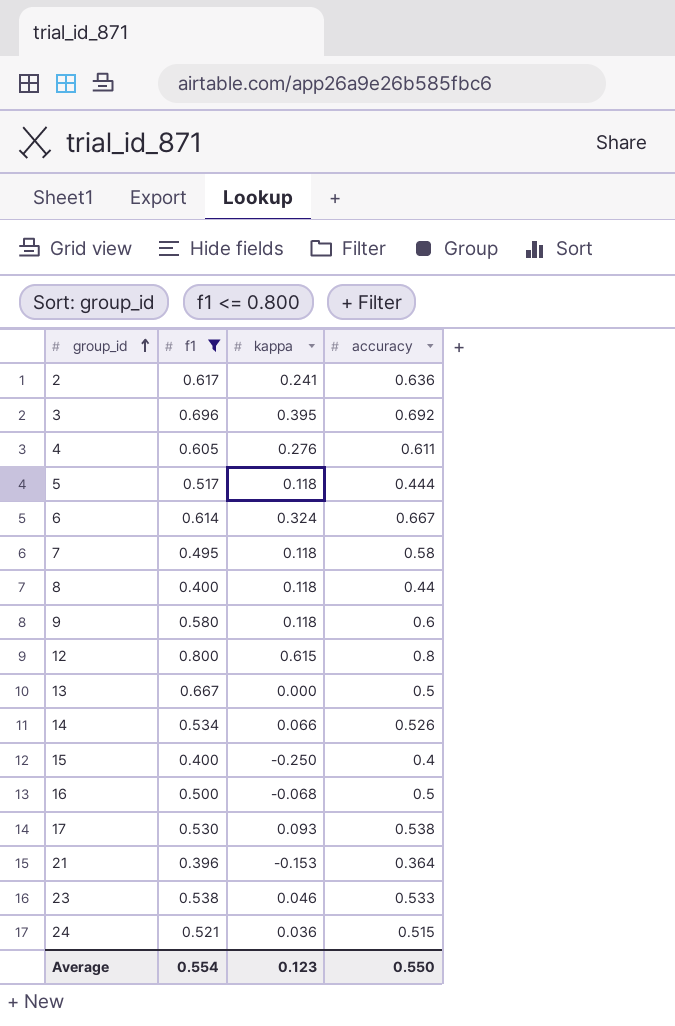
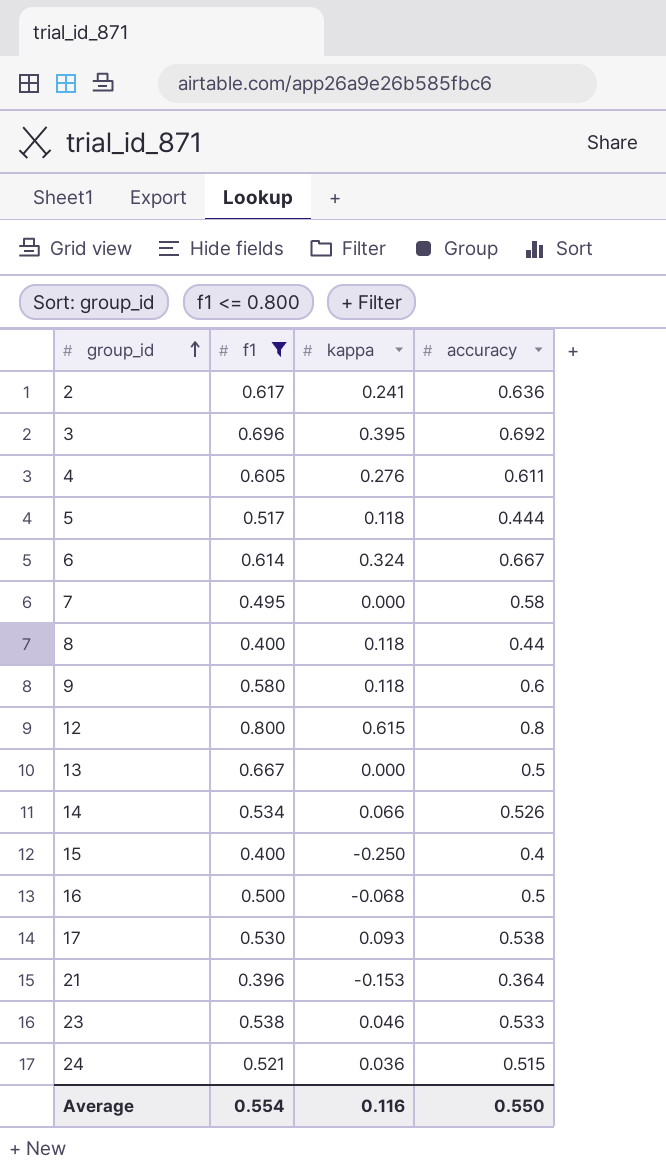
7 | kappa: 0.118 -> 0.000
Average | kappa: 0.123 -> 0.116

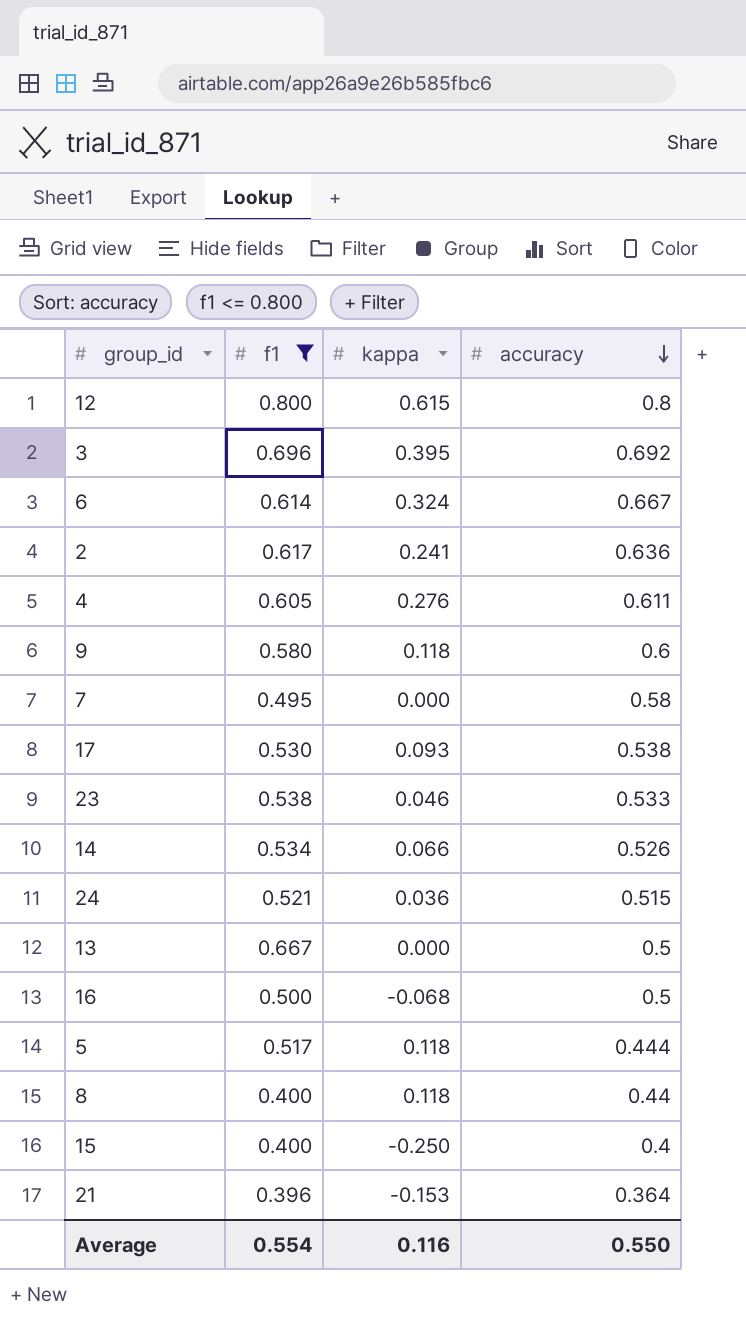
row order: group_id ascending -> accuracy descending

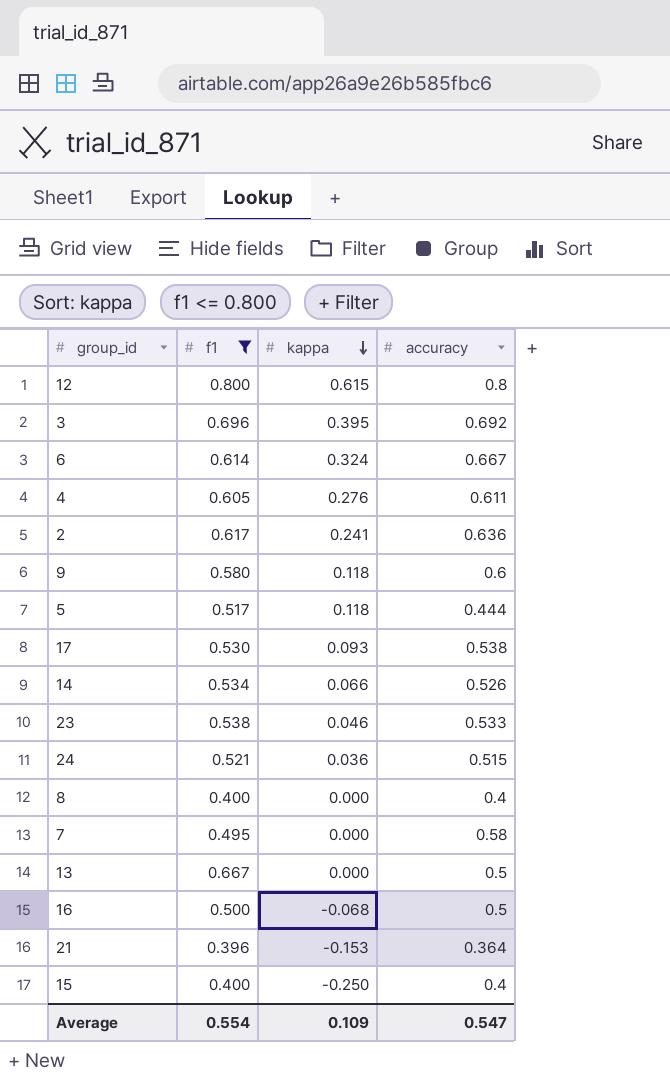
row order: accuracy descending -> kappa descending
8 | kappa: 0.118 -> 0.000
8 | accuracy: 0.44 -> 0.4
Average | kappa: 0.116 -> 0.109
Average | accuracy: 0.550 -> 0.547

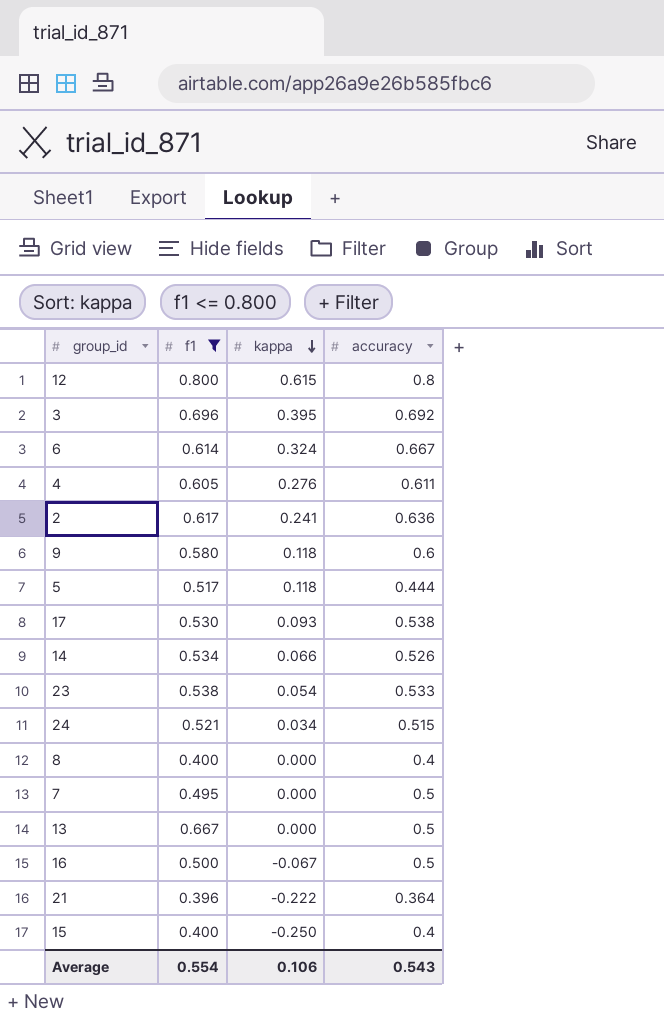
23 | kappa: 0.046 -> 0.054
24 | kappa: 0.036 -> 0.034
7 | accuracy: 0.58 -> 0.5
16 | kappa: -0.068 -> -0.067
21 | kappa: -0.153 -> -0.222
Average | kappa: 0.109 -> 0.106
Average | accuracy: 0.547 -> 0.543

